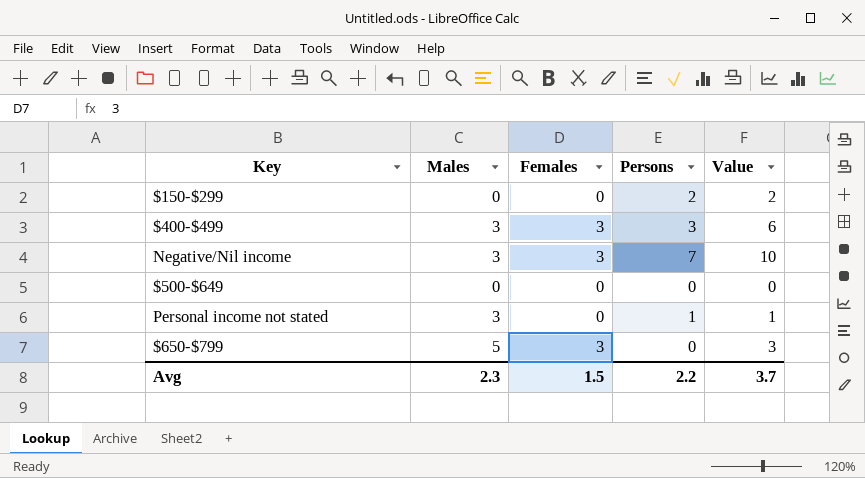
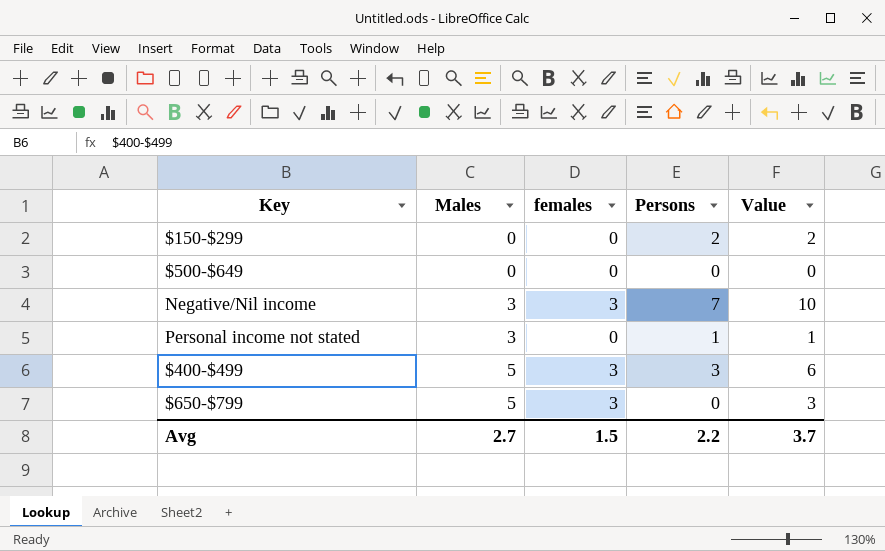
row order: none -> Males ascending
column name: Females -> females
$400-$499 | Males: 3 -> 5
Avg | Males: 2.3 -> 2.7

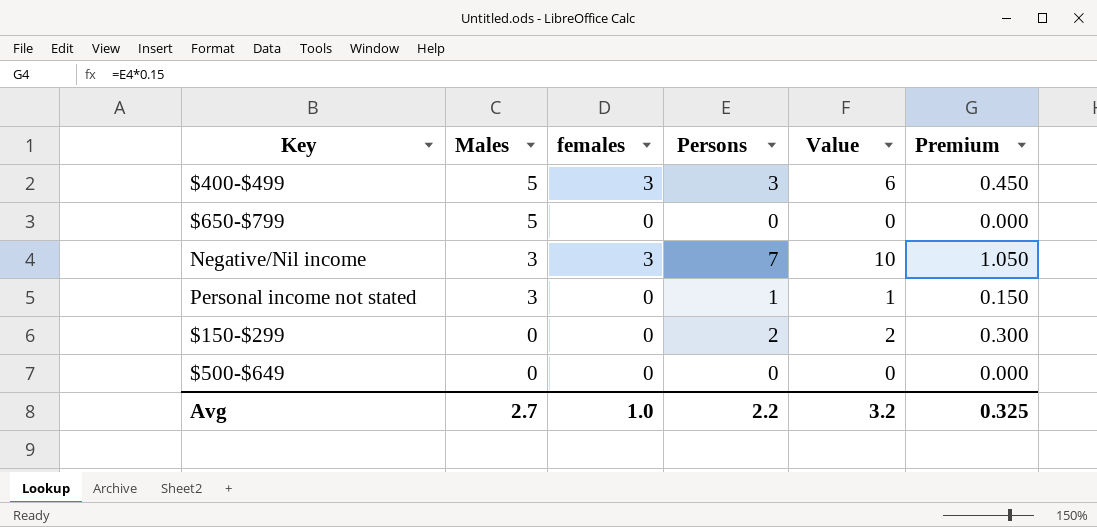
row order: Males ascending -> Males descending
column Premium | formula: none -> [Persons] * 0.15
$650-$799 | females: 3 -> 0
$650-$799 | Value: 3 -> 0
Avg | females: 1.5 -> 1.0
Avg | Value: 3.7 -> 3.2

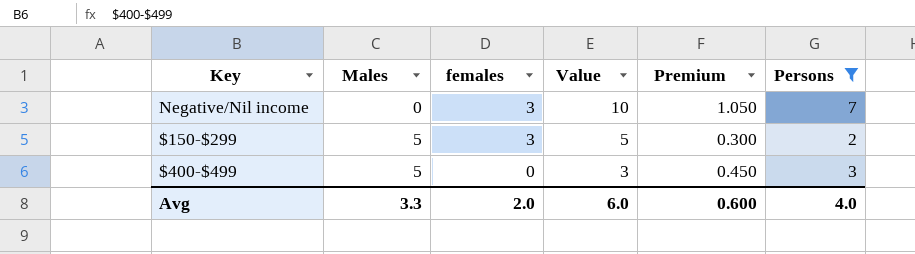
filter: none -> Persons >= 2
row order: Males descending -> Males ascending
column Persons | position: 4 -> 6
Negative/Nil income | Males: 3 -> 0
$150-$299 | Males: 0 -> 5
$150-$299 | females: 0 -> 3
$150-$299 | Value: 2 -> 5
$400-$499 | females: 3 -> 0
$400-$499 | Value: 6 -> 3
Avg | Males: 2.7 -> 3.3
Avg | females: 1.0 -> 2.0
Avg | Value: 3.2 -> 6.0
Avg | Premium: 0.325 -> 0.600
Avg | Persons: 2.2 -> 4.0

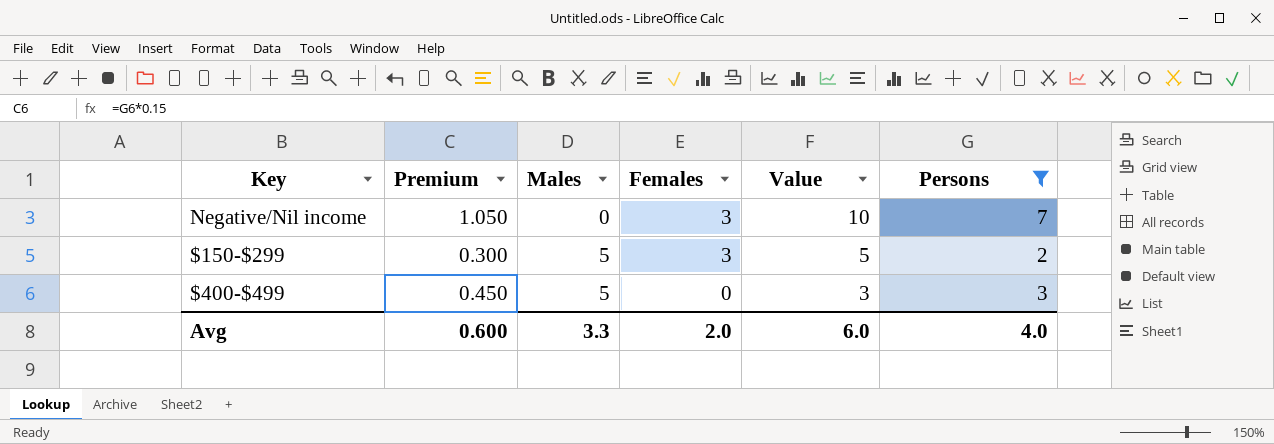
column Premium | position: 5 -> 2
column name: females -> Females

